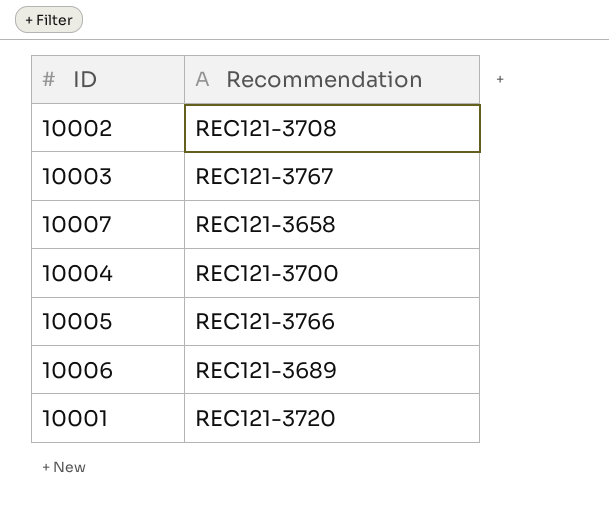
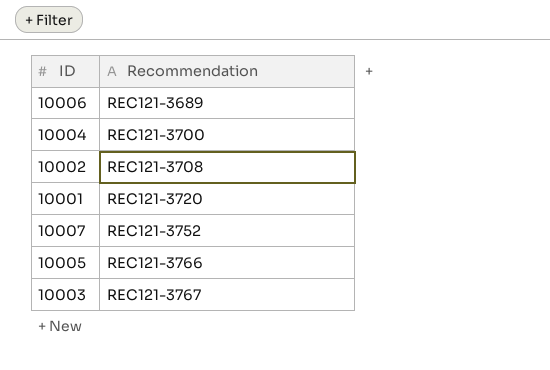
row order: none -> Recommendation ascending
10007 | Recommendation: REC121-3658 -> REC121-3752

